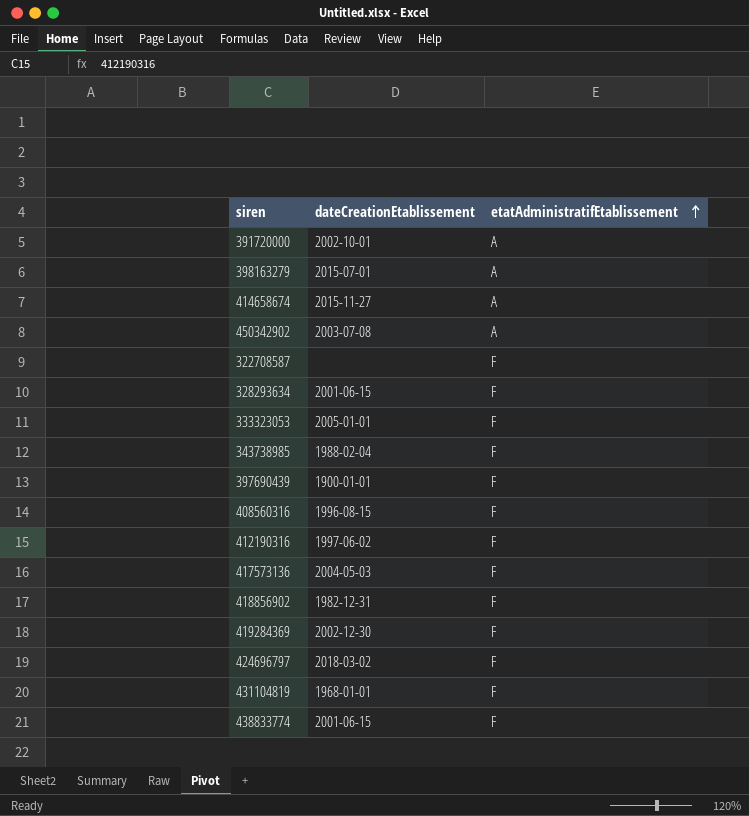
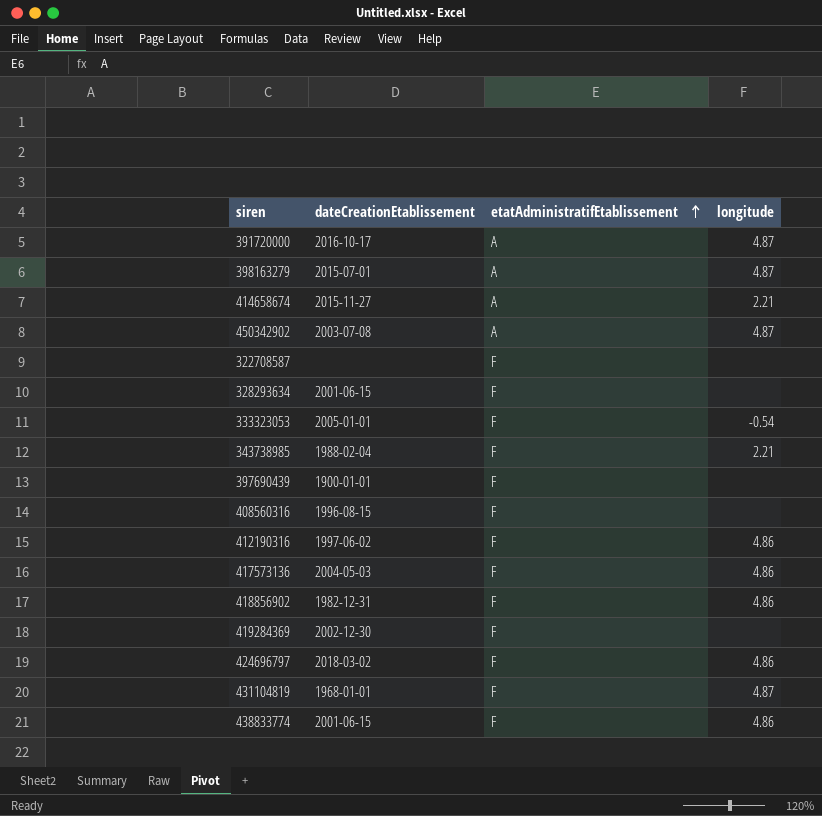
column longitude | position: none -> 4
391720000 | dateCreationEtablissement: 2002-10-01 -> 2016-10-17

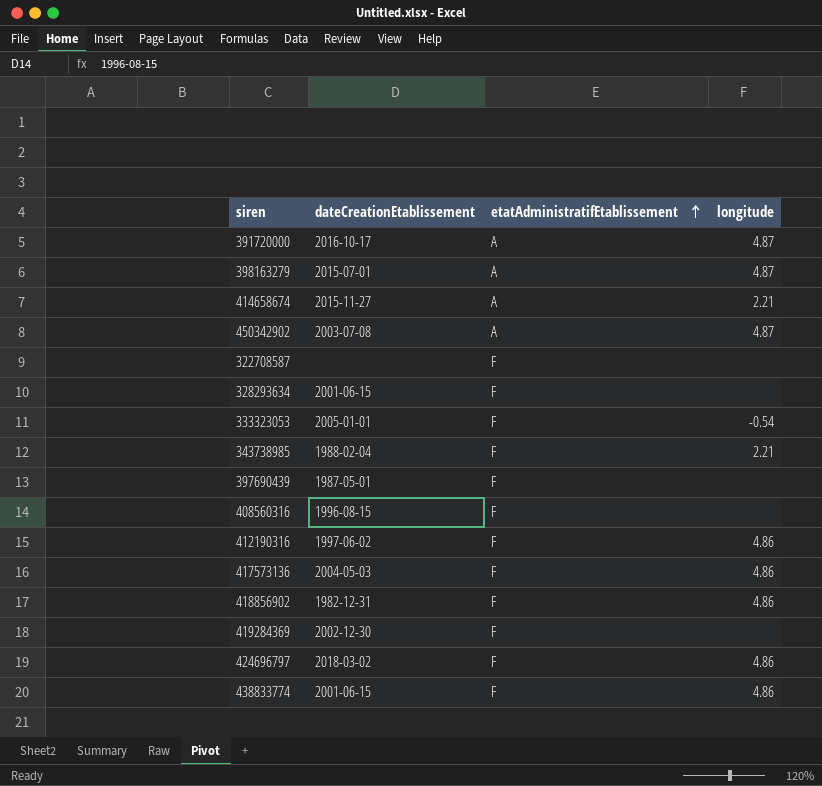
row 431104819: 1968-01-01 | F | 4.87 -> none
397690439 | dateCreationEtablissement: 1900-01-01 -> 1987-05-01

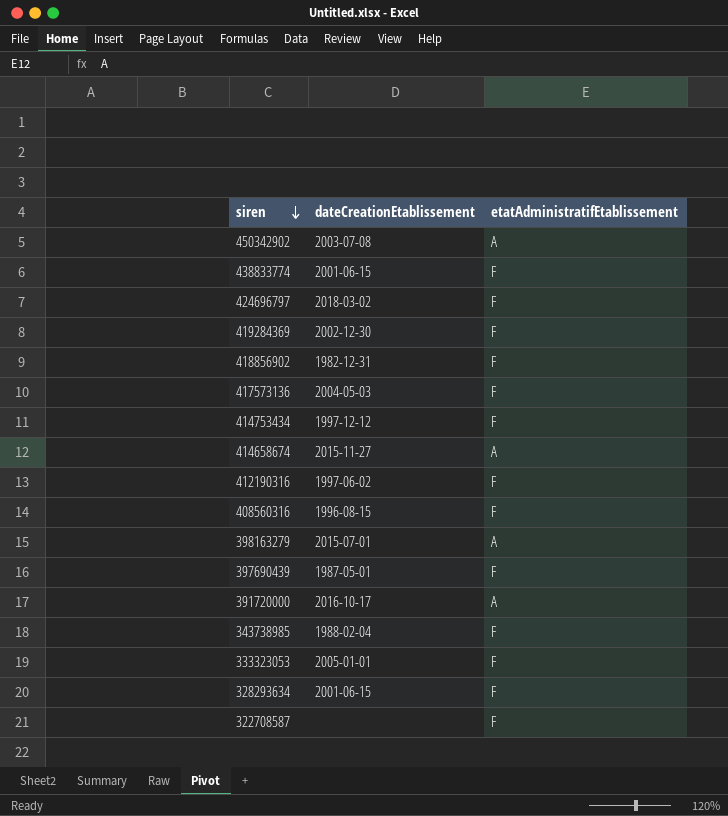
row order: etatAdministratifEtablissement ascending -> siren descending
column longitude | position: 4 -> none
row 414753434: none -> 1997-12-12 | F

